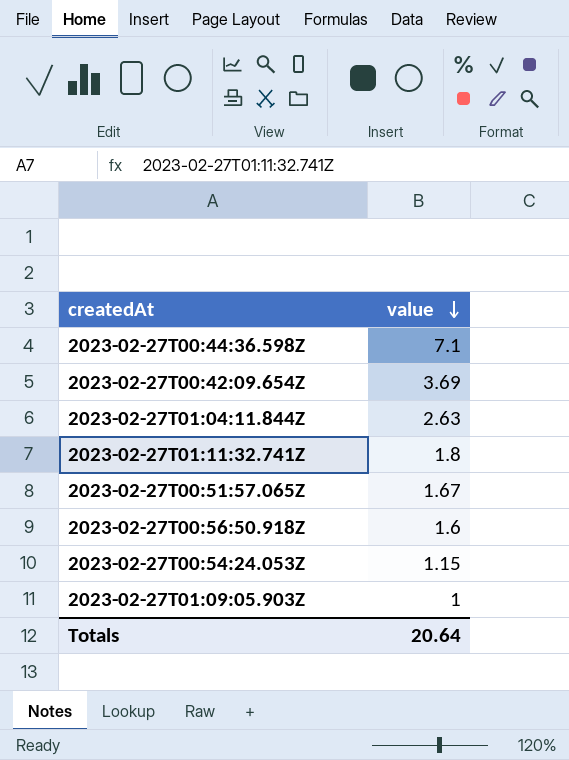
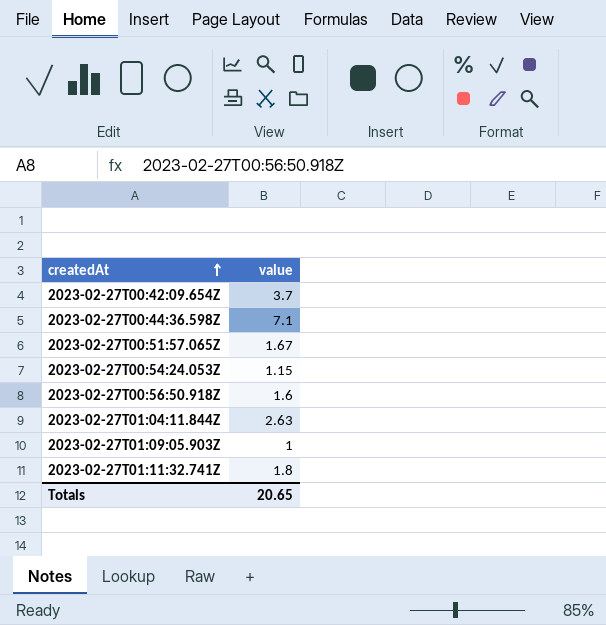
row order: value descending -> createdAt ascending
2023-02-27T00:42:09.654Z | value: 3.69 -> 3.7
Totals | value: 20.64 -> 20.65

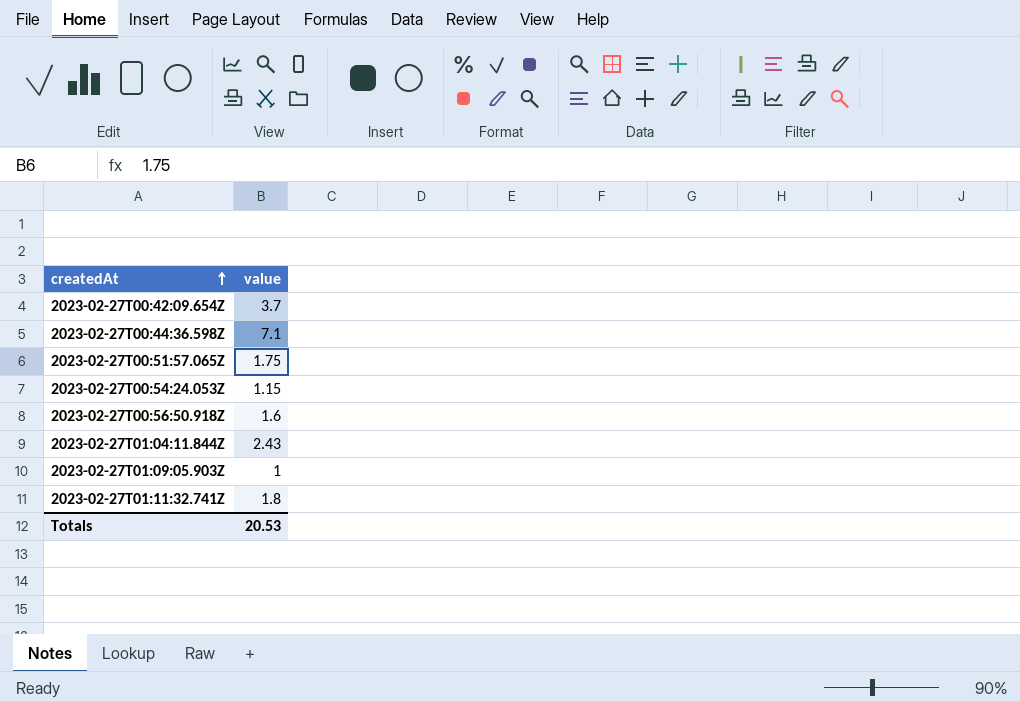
2023-02-27T00:51:57.065Z | value: 1.67 -> 1.75
2023-02-27T01:04:11.844Z | value: 2.63 -> 2.43
Totals | value: 20.65 -> 20.53

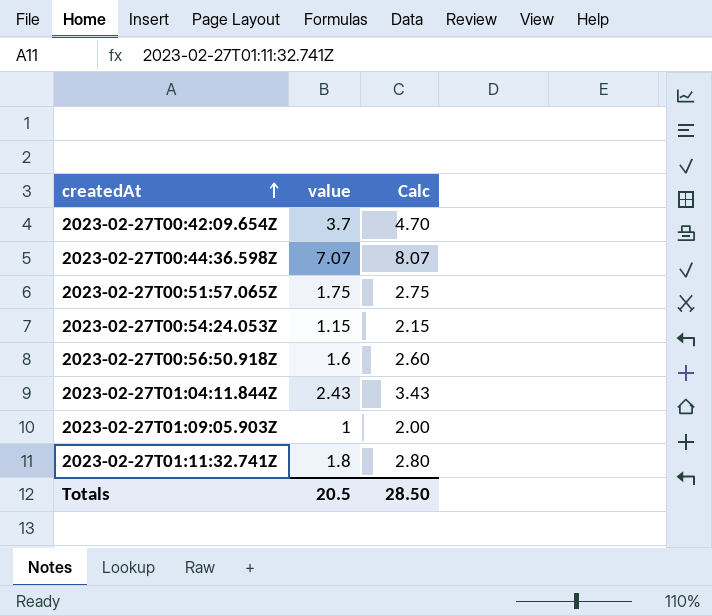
column Calc | formula: none -> [value] + 1
2023-02-27T00:44:36.598Z | value: 7.1 -> 7.07
Totals | value: 20.53 -> 20.5

